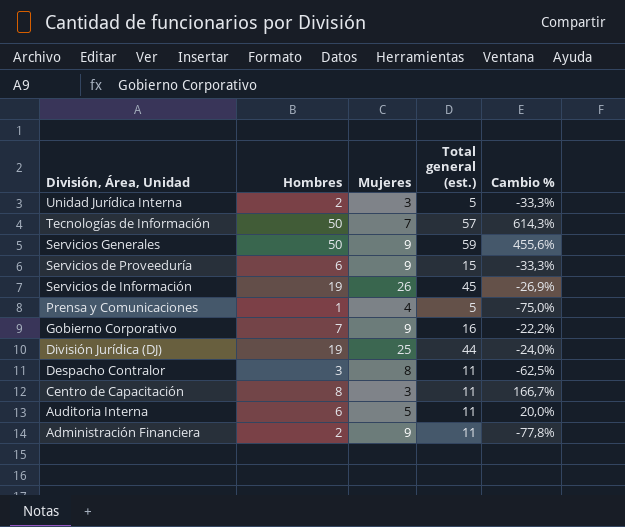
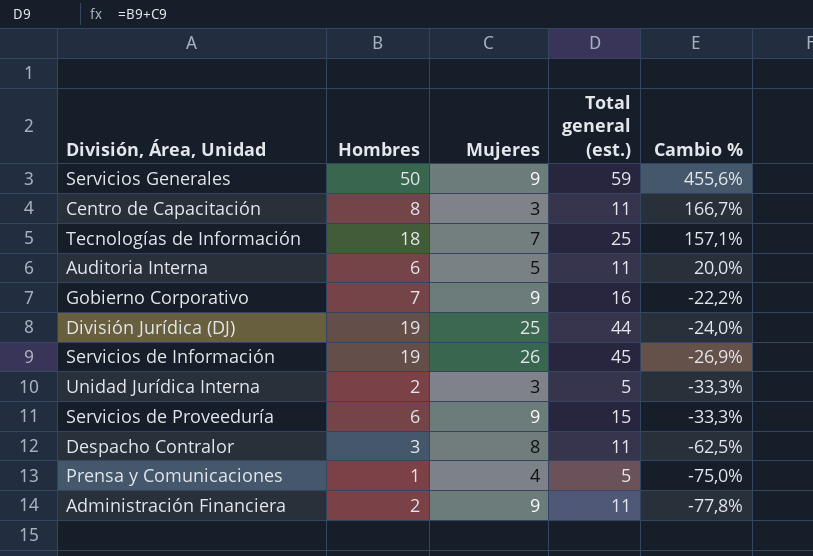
row order: División, Área, Unidad descending -> Cambio % descending
Tecnologías de Información | Hombres: 50 -> 18
Tecnologías de Información | Total general (est.): 57 -> 25
Tecnologías de Información | Cambio %: 614,3% -> 157,1%

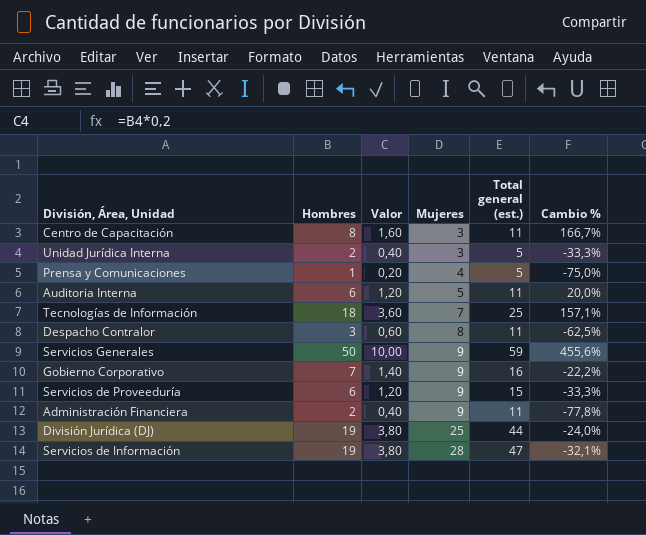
row order: Cambio % descending -> Mujeres ascending
column Valor | formula: none -> [Hombres] * 0,2
Servicios de Información | Mujeres: 26 -> 28
Servicios de Información | Total general (est.): 45 -> 47
Servicios de Información | Cambio %: -26,9% -> -32,1%

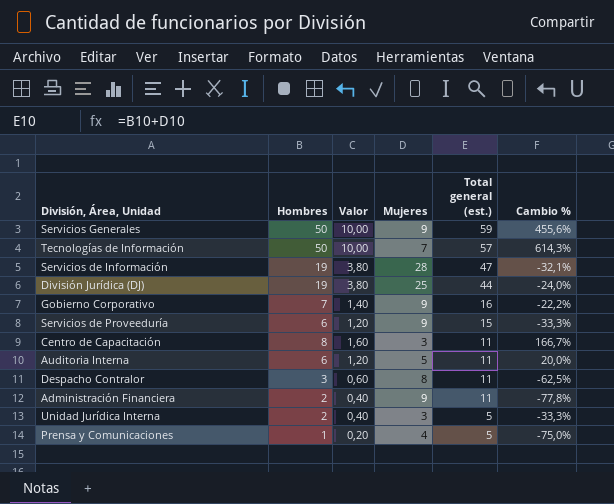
row order: Mujeres ascending -> Total general (est.) descending
Tecnologías de Información | Hombres: 18 -> 50
Tecnologías de Información | Valor: 3,60 -> 10,00
Tecnologías de Información | Total general (est.): 25 -> 57
Tecnologías de Información | Cambio %: 157,1% -> 614,3%

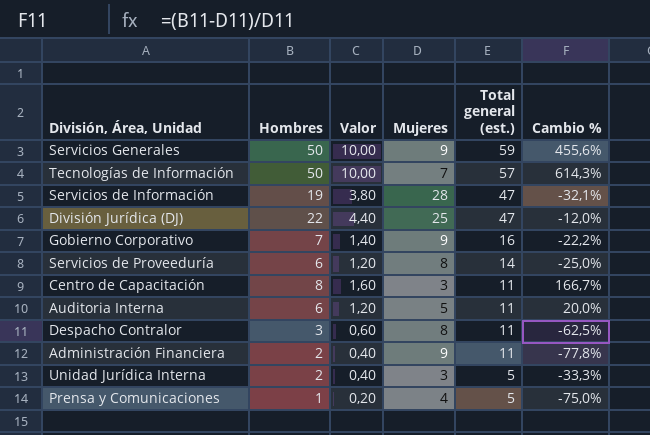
División Jurídica (DJ) | Hombres: 19 -> 22
División Jurídica (DJ) | Valor: 3,80 -> 4,40
División Jurídica (DJ) | Total general (est.): 44 -> 47
División Jurídica (DJ) | Cambio %: -24,0% -> -12,0%
Servicios de Proveeduría | Mujeres: 9 -> 8
Servicios de Proveeduría | Total general (est.): 15 -> 14
Servicios de Proveeduría | Cambio %: -33,3% -> -25,0%

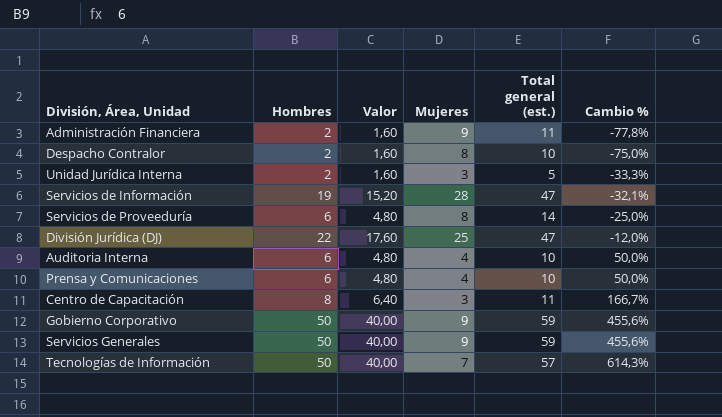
row order: Total general (est.) descending -> Cambio % ascending
column Valor | formula: [Hombres] * 0,2 -> [Hombres] * 0,8
Despacho Contralor | Hombres: 3 -> 2
Despacho Contralor | Total general (est.): 11 -> 10
Despacho Contralor | Cambio %: -62,5% -> -75,0%
Auditoria Interna | Mujeres: 5 -> 4
Auditoria Interna | Total general (est.): 11 -> 10
Auditoria Interna | Cambio %: 20,0% -> 50,0%
Prensa y Comunicaciones | Hombres: 1 -> 6
Prensa y Comunicaciones | Total general (est.): 5 -> 10
Prensa y Comunicaciones | Cambio %: -75,0% -> 50,0%
Gobierno Corporativo | Hombres: 7 -> 50
Gobierno Corporativo | Total general (est.): 16 -> 59
Gobierno Corporativo | Cambio %: -22,2% -> 455,6%

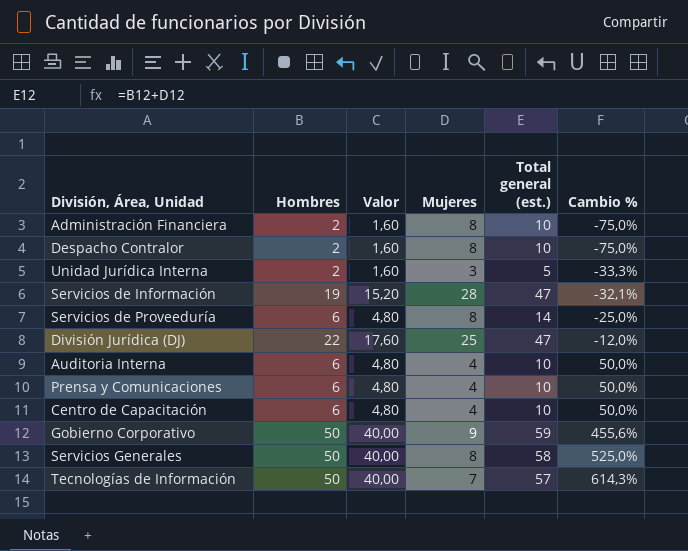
Administración Financiera | Mujeres: 9 -> 8
Administración Financiera | Total general (est.): 11 -> 10
Administración Financiera | Cambio %: -77,8% -> -75,0%
Centro de Capacitación | Hombres: 8 -> 6
Centro de Capacitación | Valor: 6,40 -> 4,80
Centro de Capacitación | Mujeres: 3 -> 4
Centro de Capacitación | Total general (est.): 11 -> 10
Centro de Capacitación | Cambio %: 166,7% -> 50,0%
Servicios Generales | Mujeres: 9 -> 8
Servicios Generales | Total general (est.): 59 -> 58
Servicios Generales | Cambio %: 455,6% -> 525,0%

